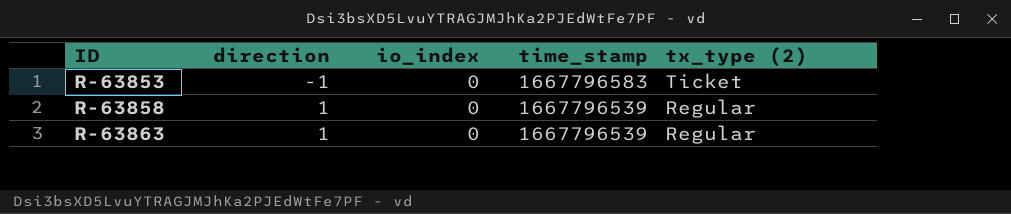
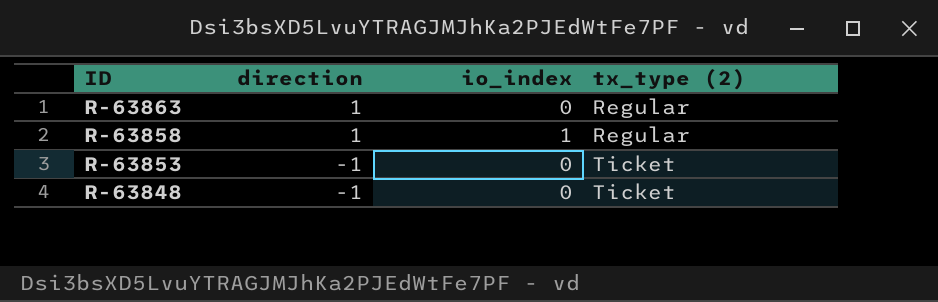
row order: ID ascending -> ID descending
column time_stamp | position: 4 -> none
R-63858 | io_index: 0 -> 1
row R-63848: none -> -1 | 0 | Ticket

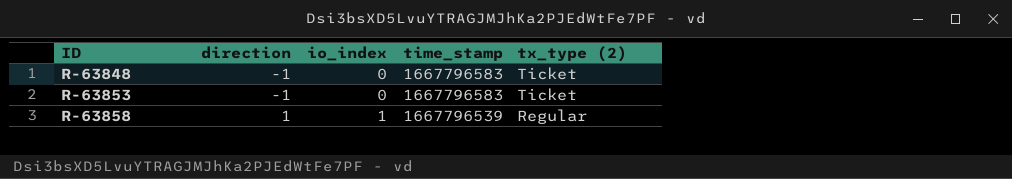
row order: ID descending -> ID ascending
column time_stamp | position: none -> 4
row R-63863: 1 | 0 | Regular -> none

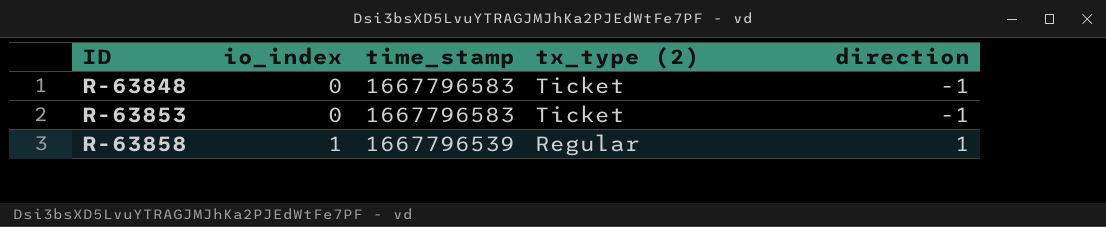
column direction | position: 2 -> 5

